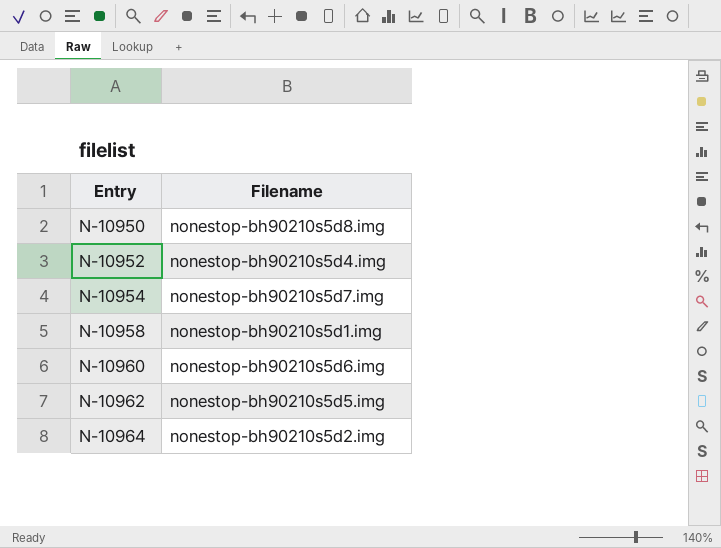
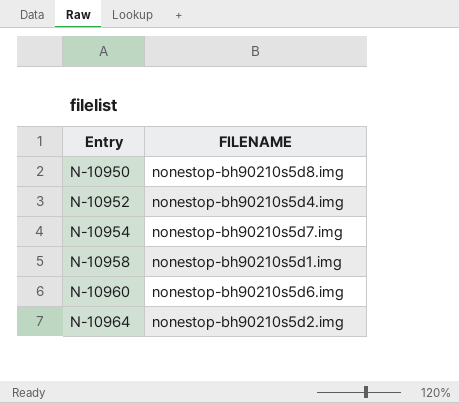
column name: Filename -> FILENAME
row N-10962: nonestop-bh90210s5d5.img -> none

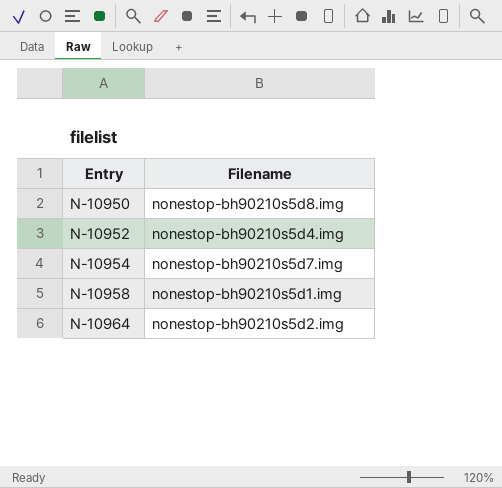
column name: FILENAME -> Filename
row N-10960: nonestop-bh90210s5d6.img -> none

